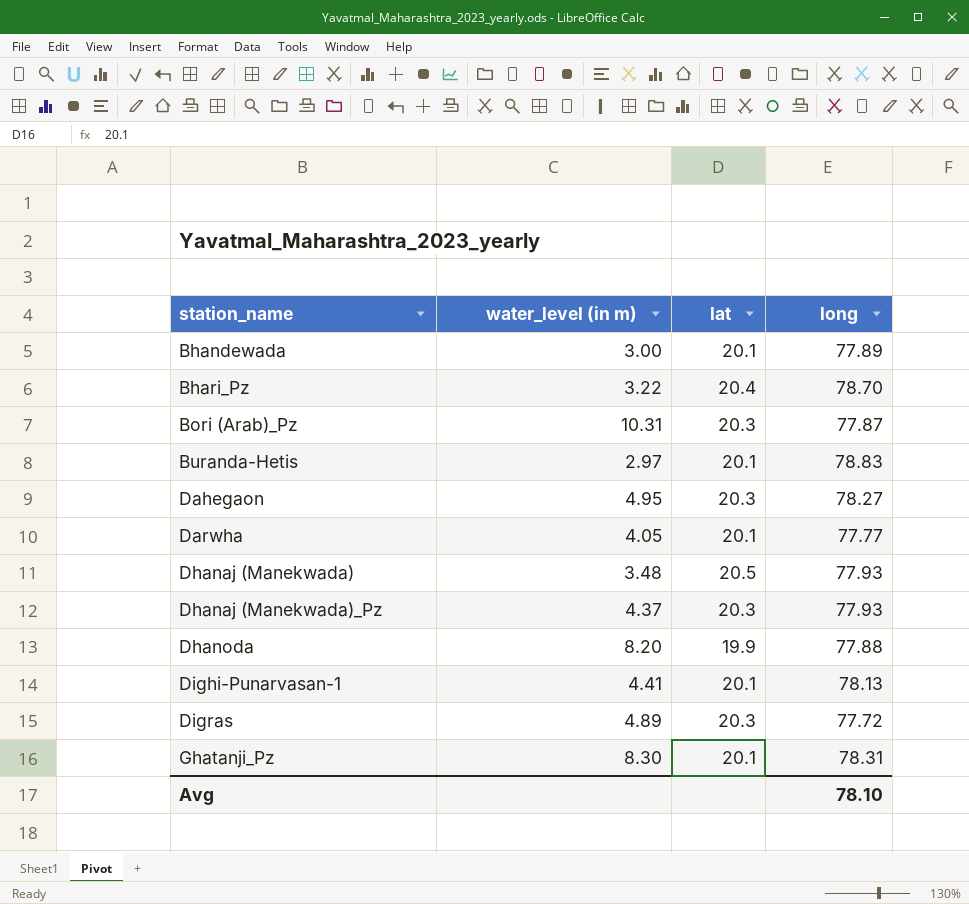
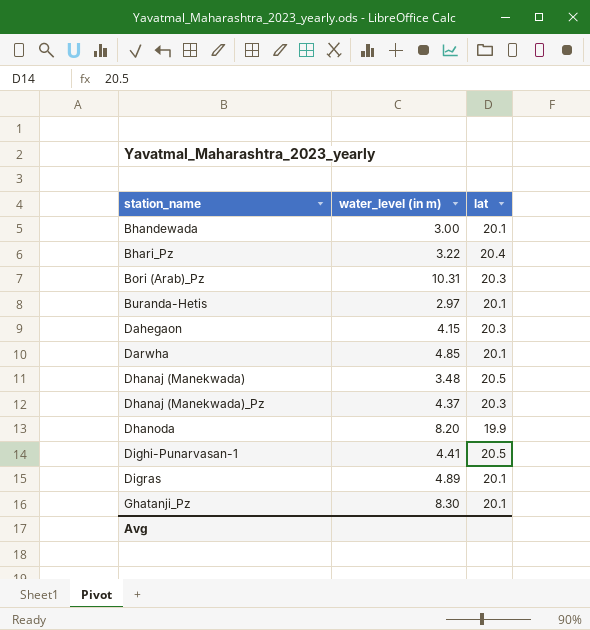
column long | position: 4 -> none
Dahegaon | water_level (in m): 4.95 -> 4.15
Darwha | water_level (in m): 4.05 -> 4.85
Dighi-Punarvasan-1 | lat: 20.1 -> 20.5
Digras | lat: 20.3 -> 20.1

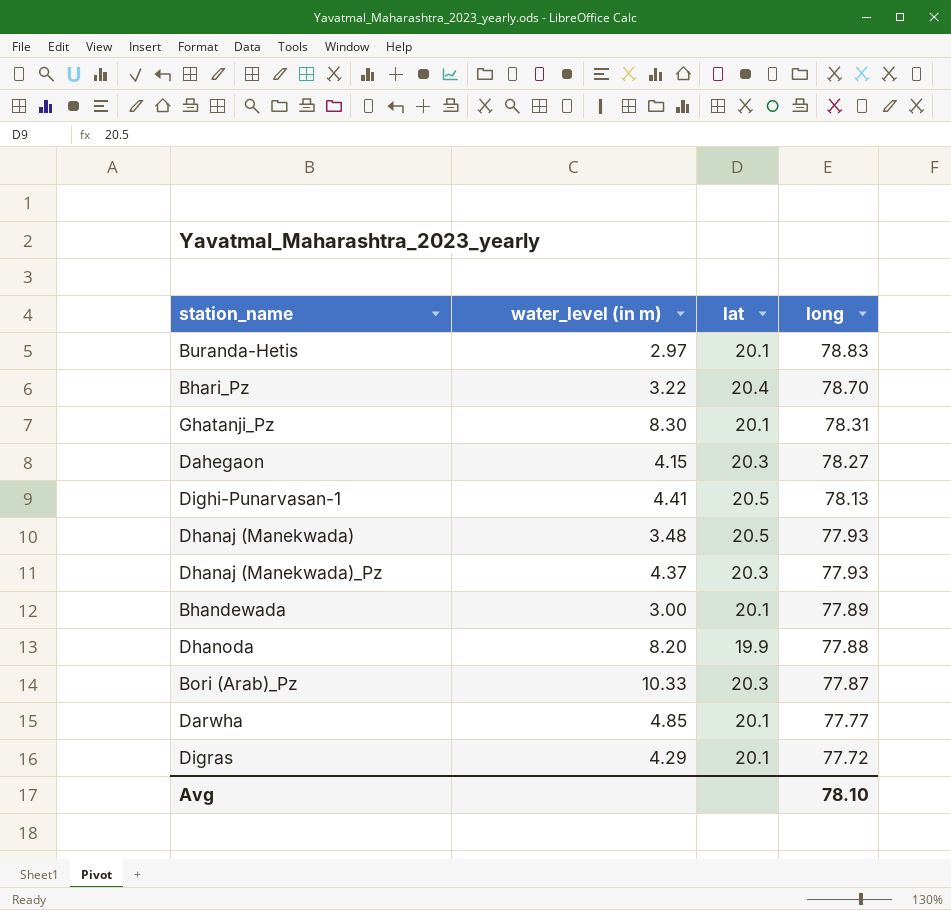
row order: station_name ascending -> long descending
column long | position: none -> 4
Bori (Arab)_Pz | water_level (in m): 10.31 -> 10.33
Digras | water_level (in m): 4.89 -> 4.29

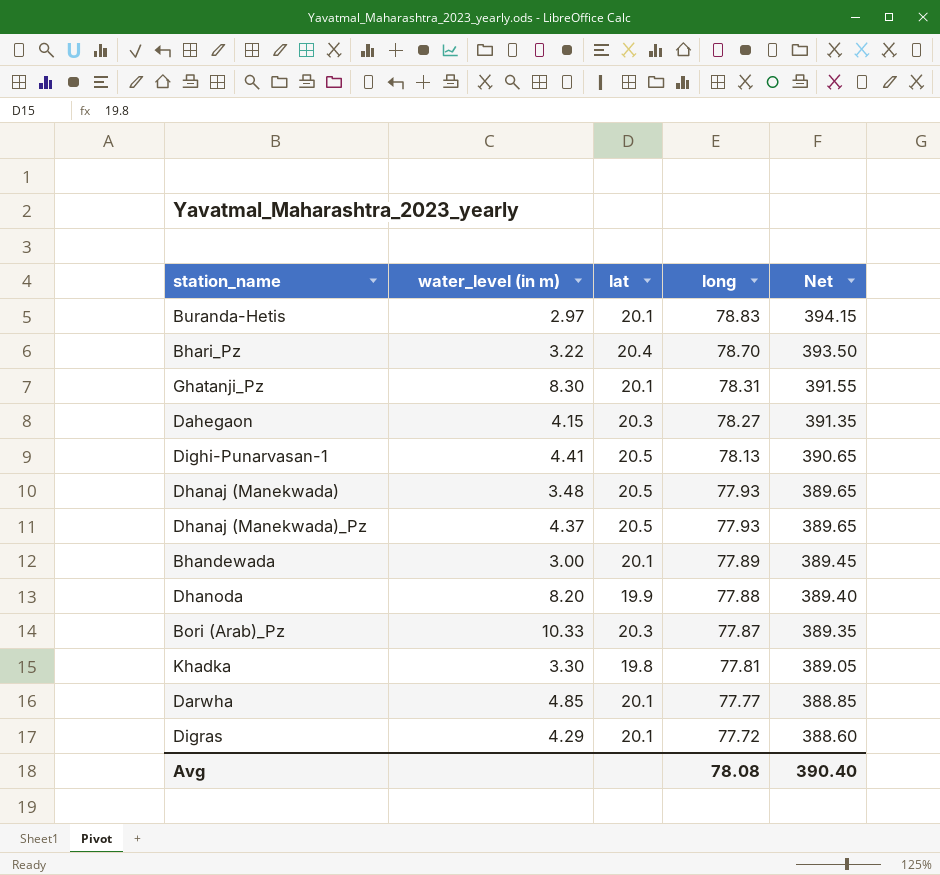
column Net | formula: none -> [long] * 5
Dhanaj (Manekwada)_Pz | lat: 20.3 -> 20.5
row Khadka: none -> 3.30 | 19.8 | 77.81 | 389.05
Avg | long: 78.10 -> 78.08

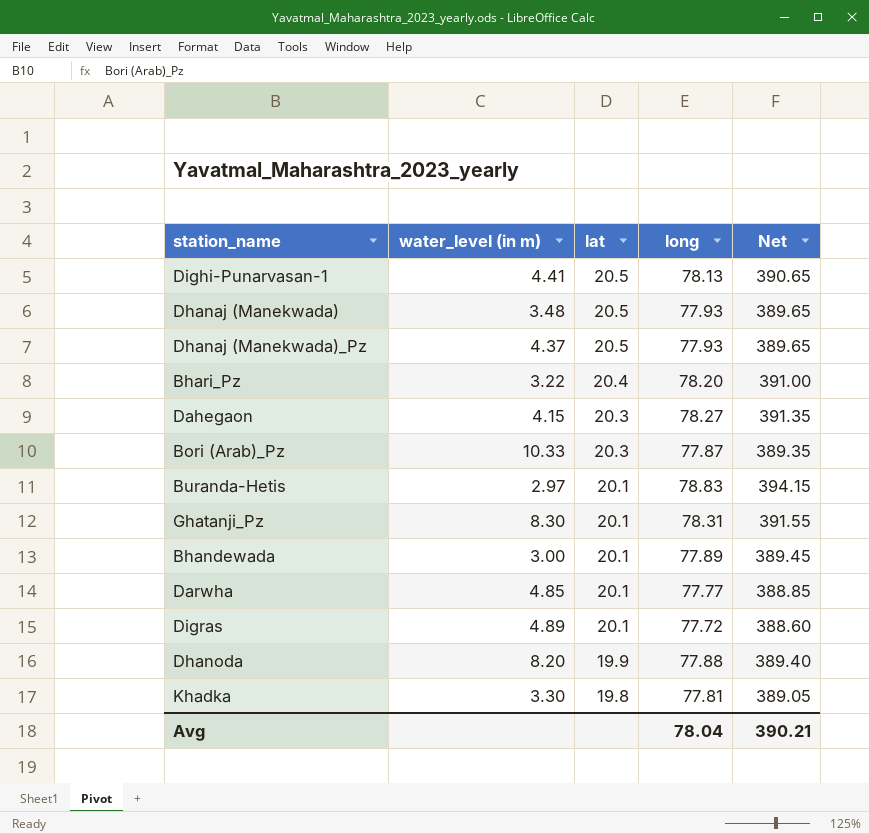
row order: long descending -> lat descending
Bhari_Pz | long: 78.70 -> 78.20
Bhari_Pz | Net: 393.50 -> 391.00
Digras | water_level (in m): 4.29 -> 4.89
Avg | long: 78.08 -> 78.04
Avg | Net: 390.40 -> 390.21

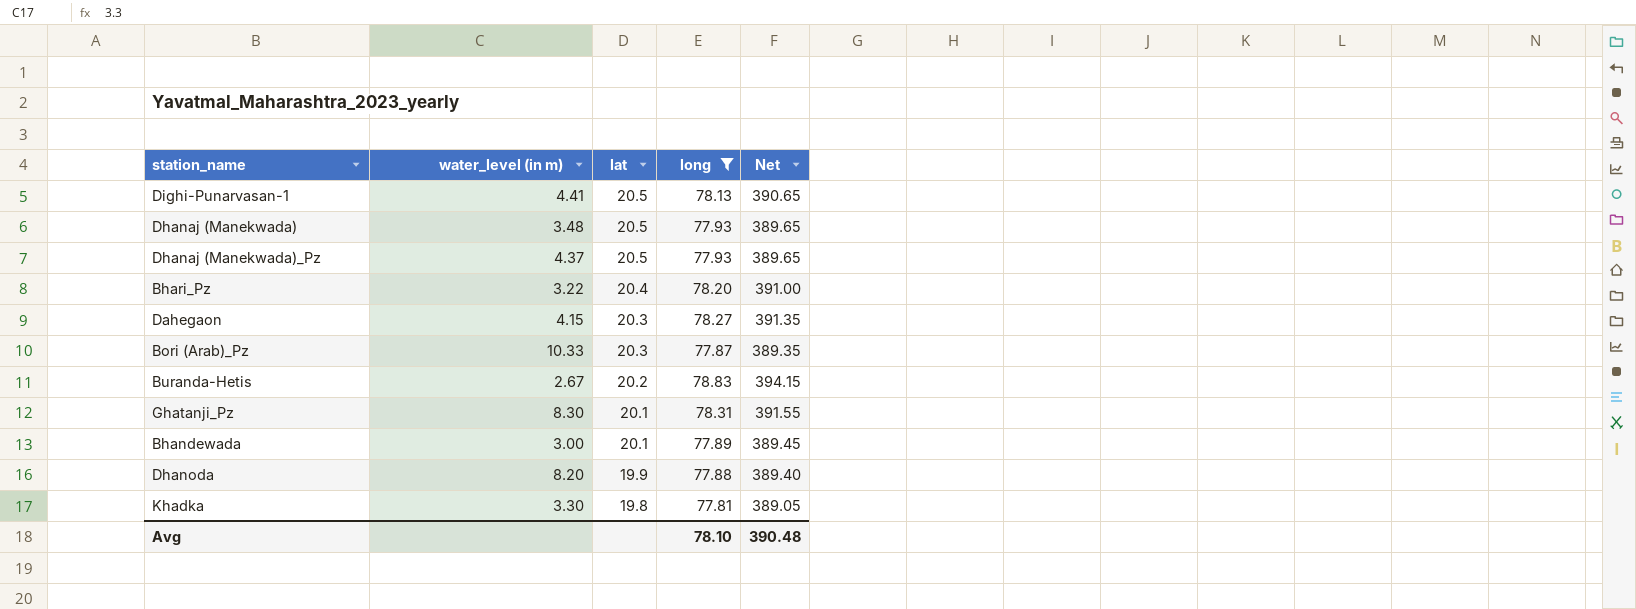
filter: none -> long >= 77.81
Buranda-Hetis | water_level (in m): 2.97 -> 2.67
Buranda-Hetis | lat: 20.1 -> 20.2
Avg | long: 78.04 -> 78.10
Avg | Net: 390.21 -> 390.48

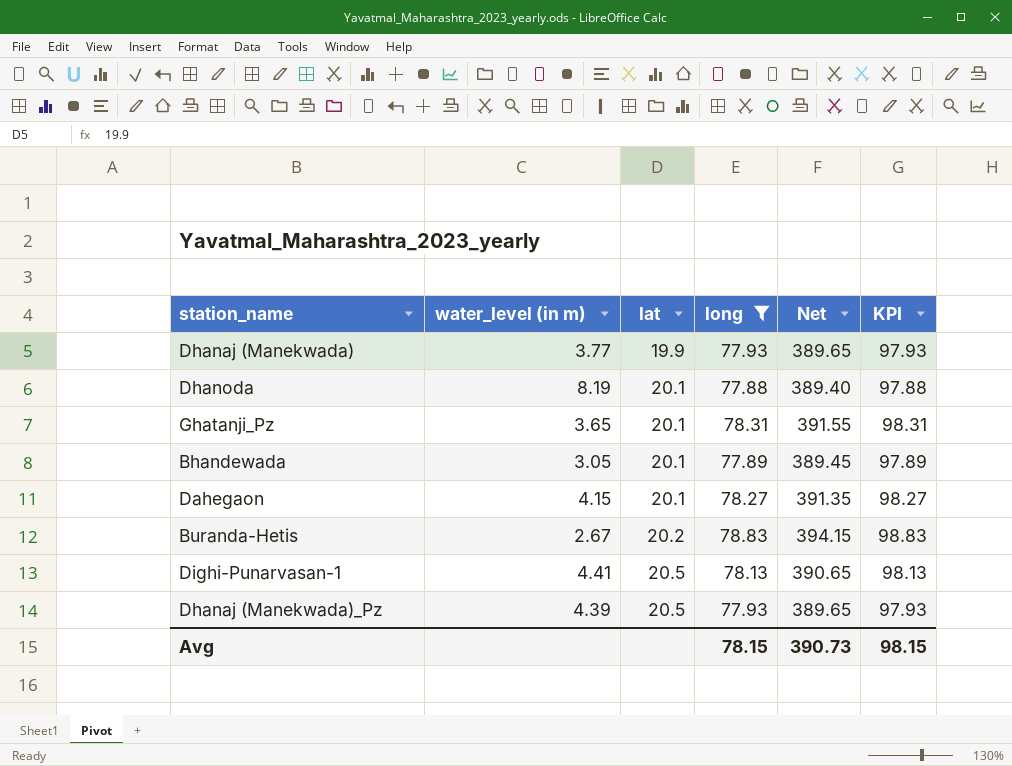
row order: lat descending -> lat ascending
column KPI | formula: none -> [long] + 20
row Bhari_Pz: 3.22 | 20.4 | 78.20 | 391.00 -> none
row Bori (Arab)_Pz: 10.33 | 20.3 | 77.87 | 389.35 -> none
row Khadka: 3.30 | 19.8 | 77.81 | 389.05 -> none
Dhanaj (Manekwada) | water_level (in m): 3.48 -> 3.77
Dhanaj (Manekwada) | lat: 20.5 -> 19.9
Dhanoda | water_level (in m): 8.20 -> 8.19
Dhanoda | lat: 19.9 -> 20.1
Ghatanji_Pz | water_level (in m): 8.30 -> 3.65
Bhandewada | water_level (in m): 3.00 -> 3.05
Dahegaon | lat: 20.3 -> 20.1
Dhanaj (Manekwada)_Pz | water_level (in m): 4.37 -> 4.39
Avg | long: 78.10 -> 78.15
Avg | Net: 390.48 -> 390.73

